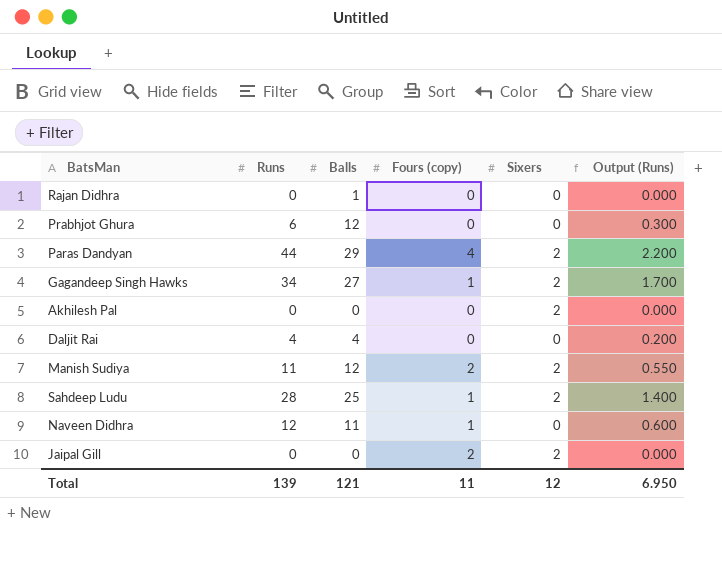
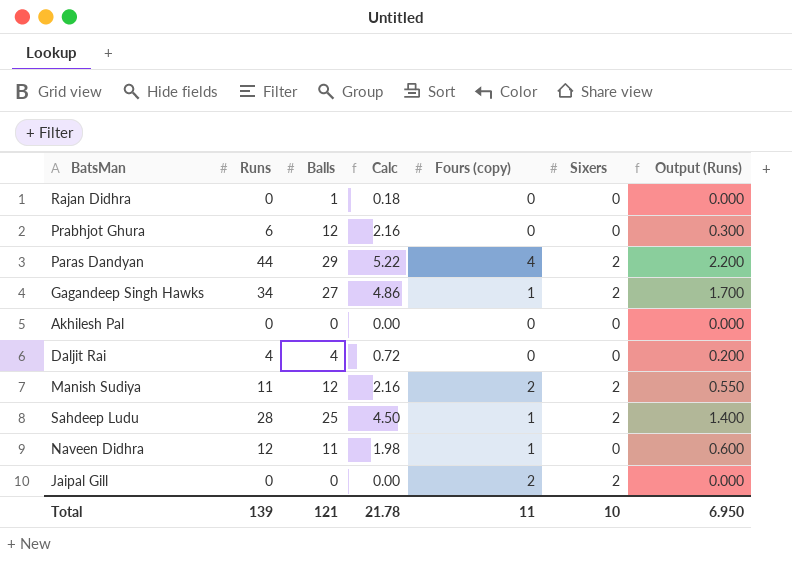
column Calc | formula: none -> [Balls] * 0.18
Akhilesh Pal | Sixers: 2 -> 0
Total | Sixers: 12 -> 10

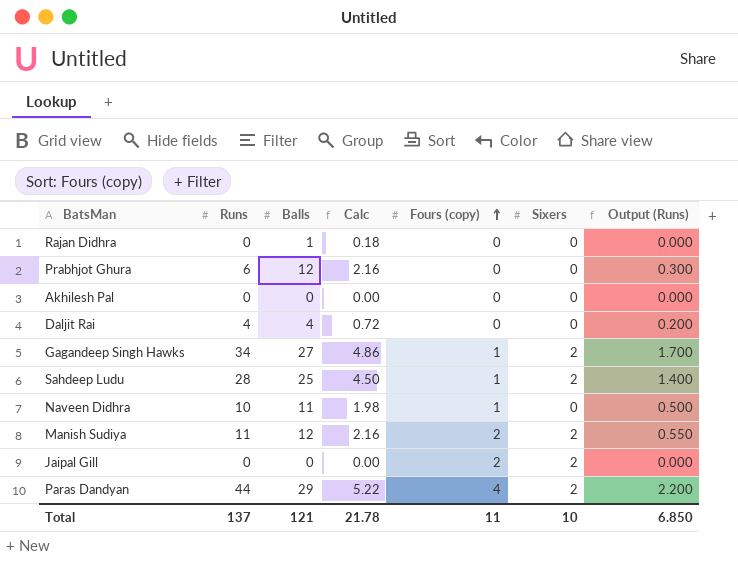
row order: none -> Fours (copy) ascending
Naveen Didhra | Runs: 12 -> 10
Naveen Didhra | Output (Runs): 0.600 -> 0.500
Total | Runs: 139 -> 137
Total | Output (Runs): 6.950 -> 6.850

